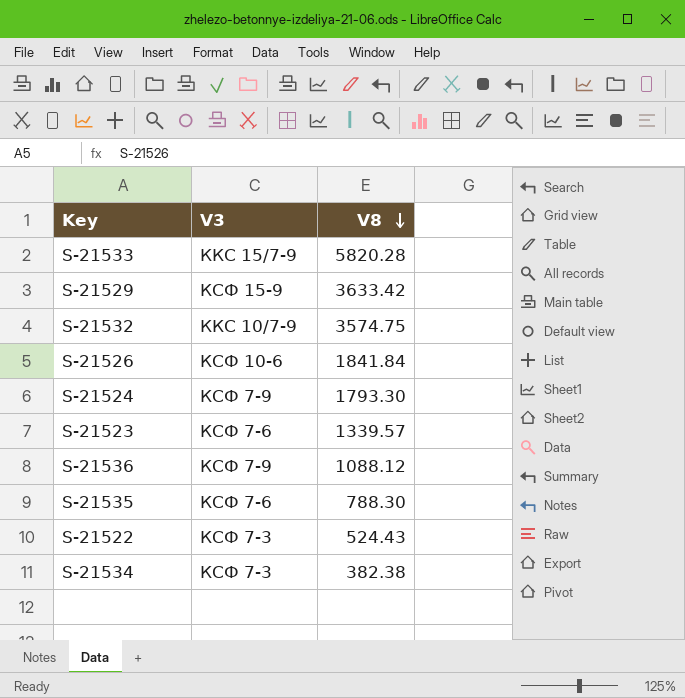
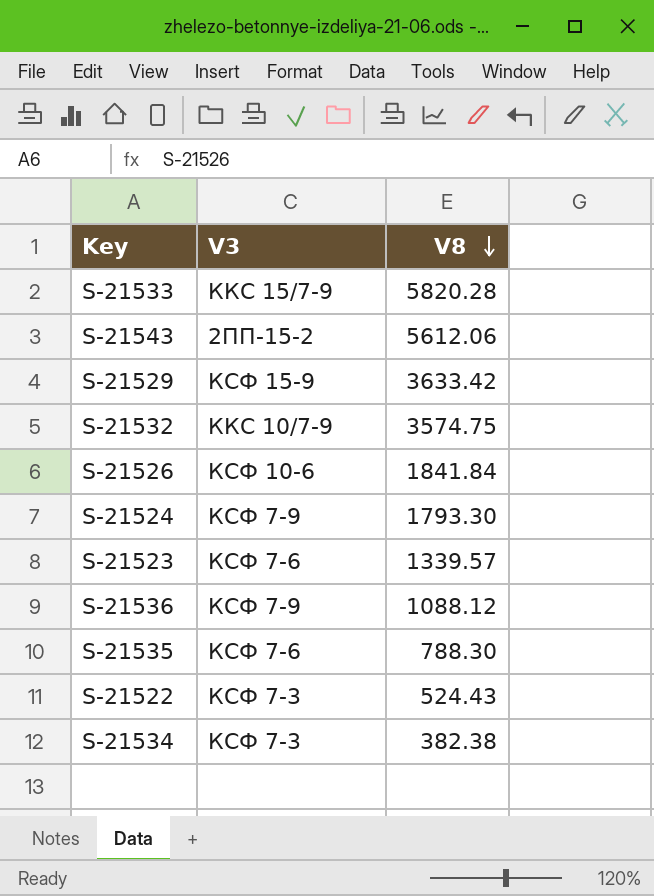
row S-21543: none -> 2ПП-15-2 | 5612.06

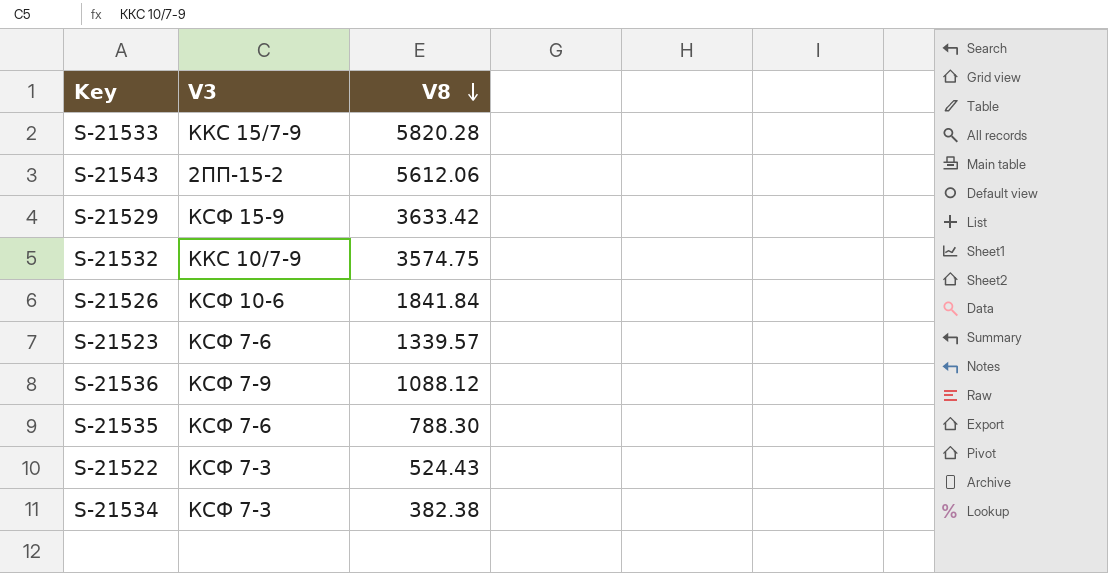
row S-21524: КСФ 7-9 | 1793.30 -> none

